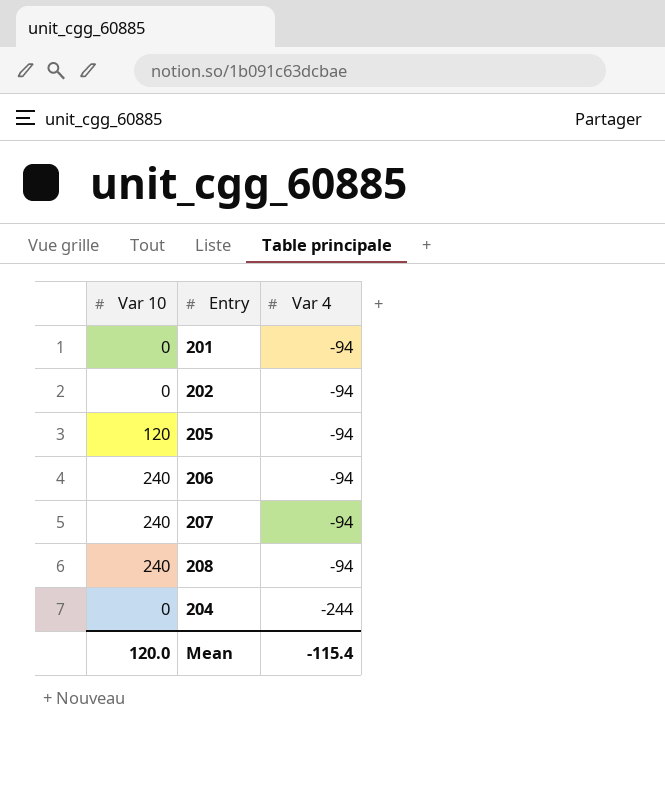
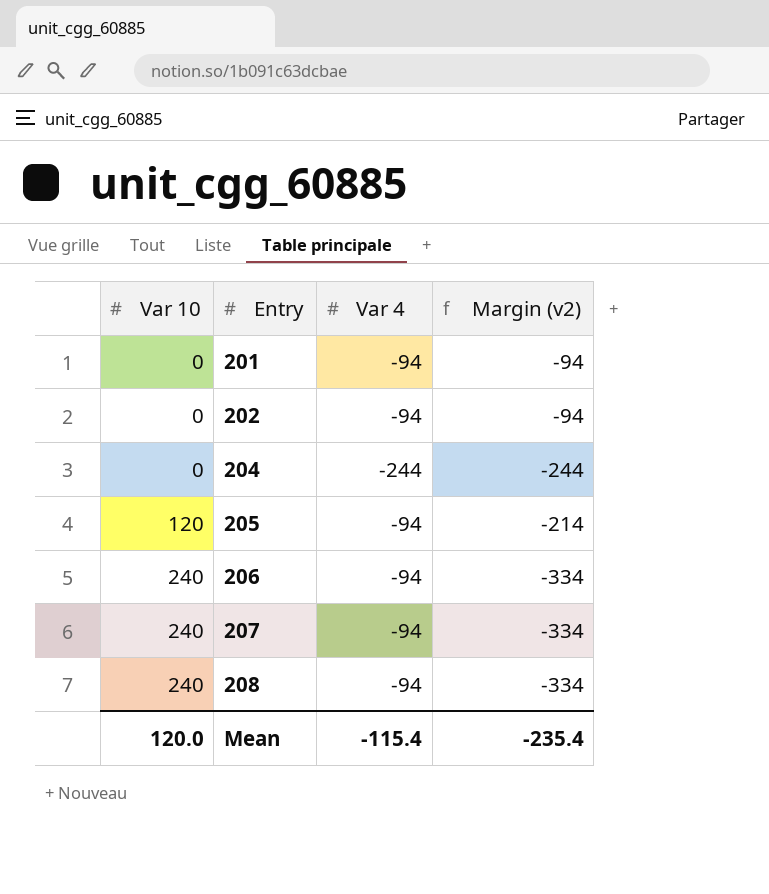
row order: Var 4 descending -> Var 10 ascending
column Margin (v2) | formula: none -> [Var 4] - [Var 10]

